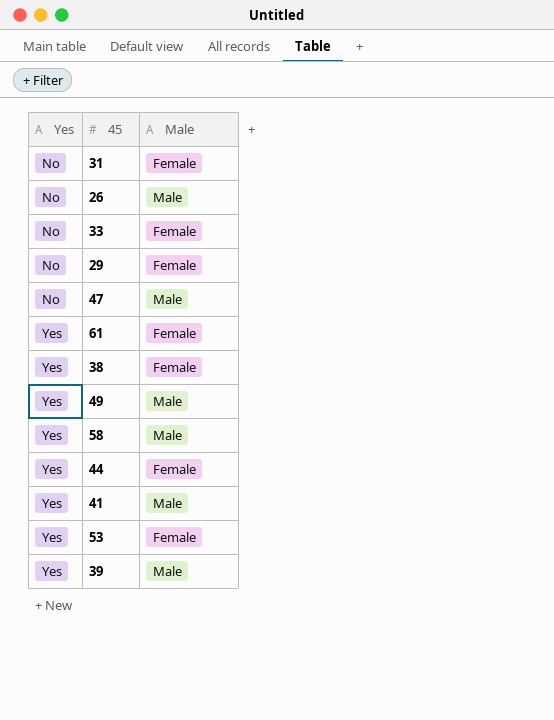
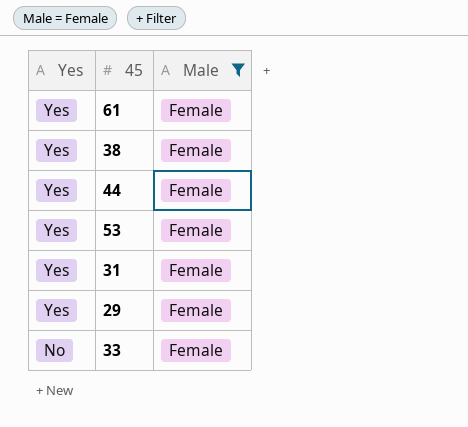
filter: none -> Male = Female
row order: Yes ascending -> Yes descending
31 | Yes: No -> Yes
29 | Yes: No -> Yes

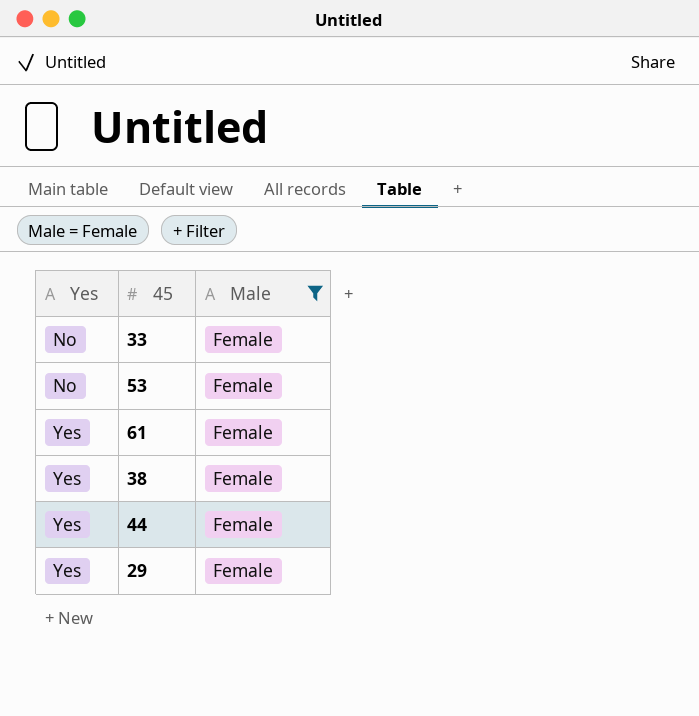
row order: Yes descending -> Yes ascending
row 31: Yes | Female -> none
53 | Yes: Yes -> No

